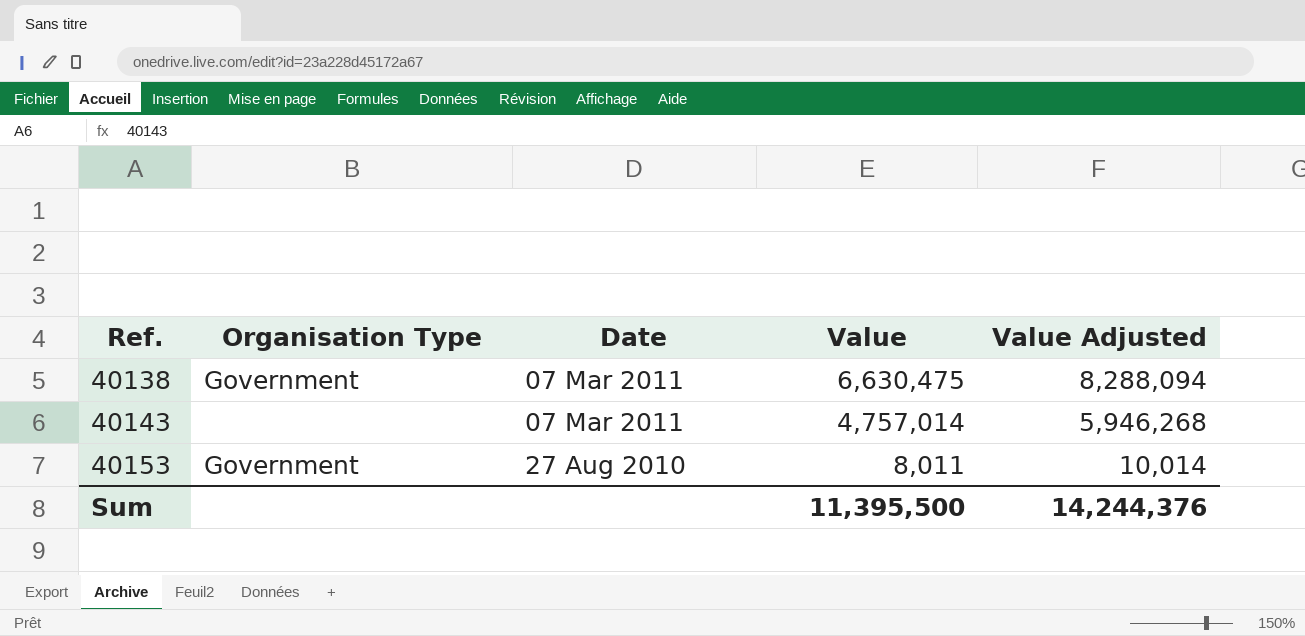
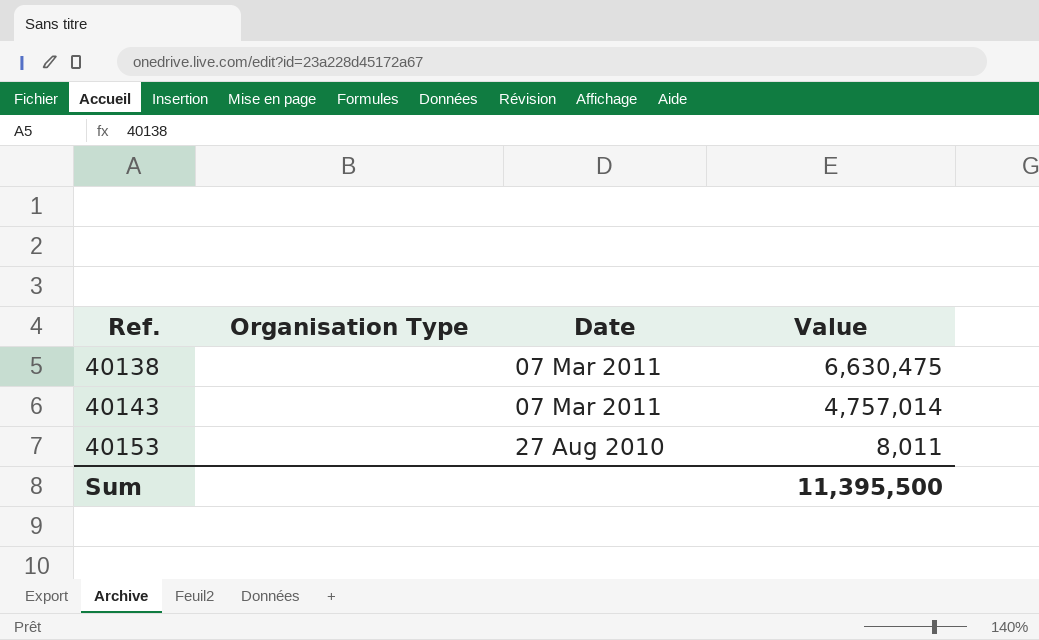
column Value Adjusted | formula: [Value] * 1.25 -> none
40138 | Organisation Type: Government -> none
40153 | Organisation Type: Government -> none

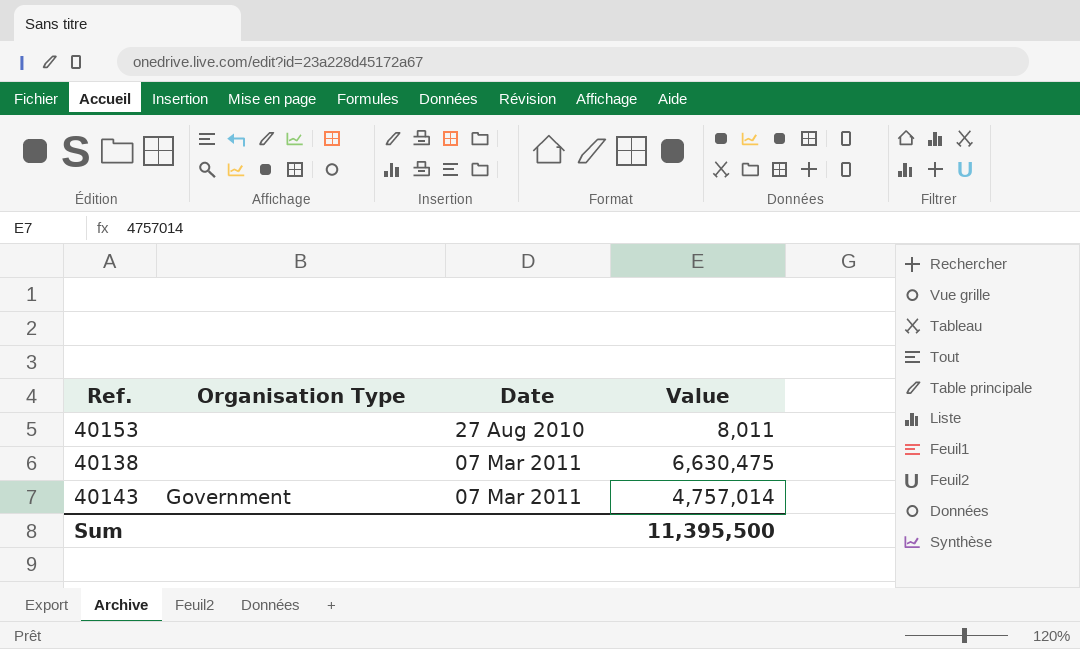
row order: Ref. ascending -> Date ascending
40143 | Organisation Type: none -> Government

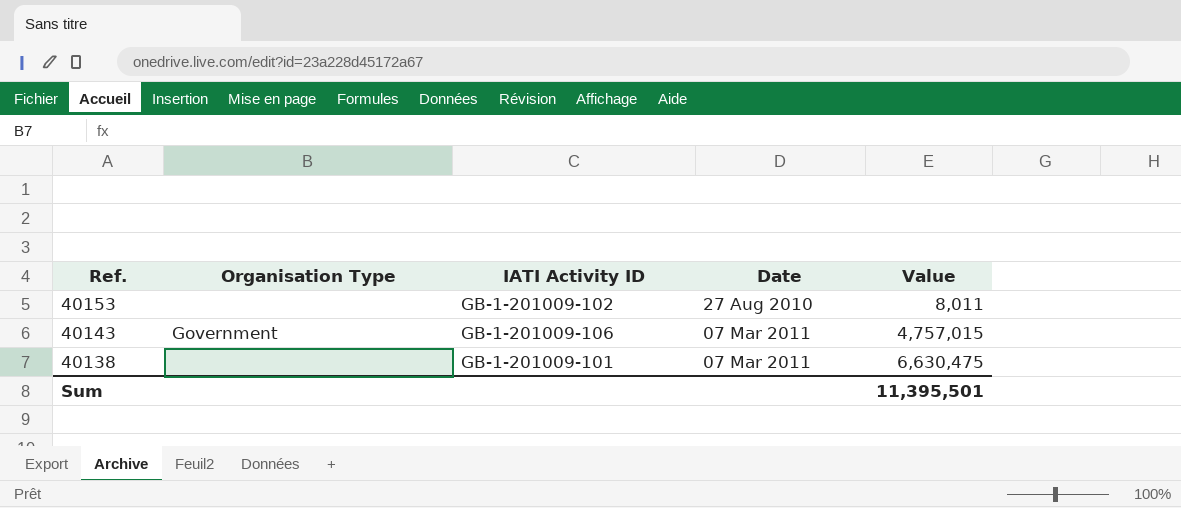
row order: Date ascending -> Ref. descending
column IATI Activity ID | position: none -> 3
40143 | Value: 4,757,014 -> 4,757,015
Sum | Value: 11,395,500 -> 11,395,501

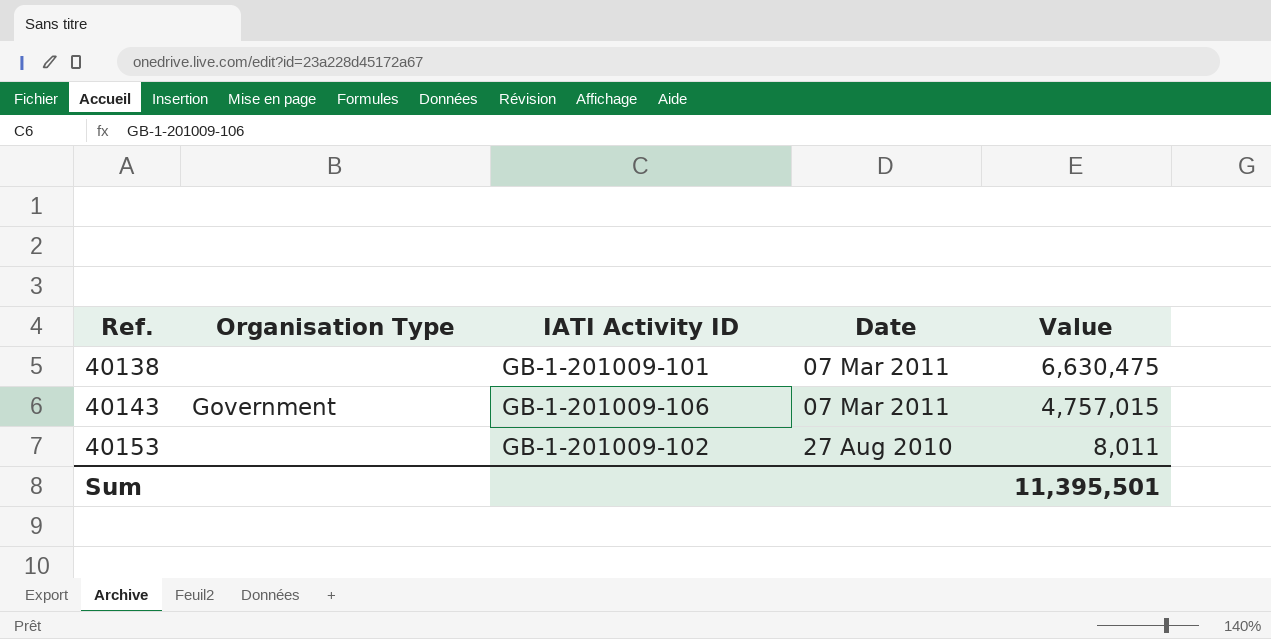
row order: Ref. descending -> Ref. ascending

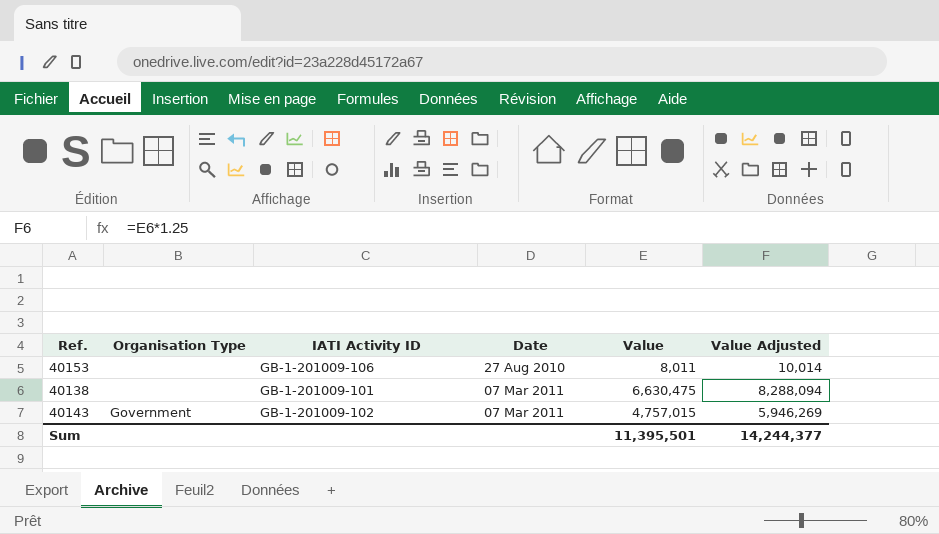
row order: Ref. ascending -> Date ascending
column Value Adjusted | formula: none -> [Value] * 1.25
40153 | IATI Activity ID: GB-1-201009-102 -> GB-1-201009-106
40143 | IATI Activity ID: GB-1-201009-106 -> GB-1-201009-102

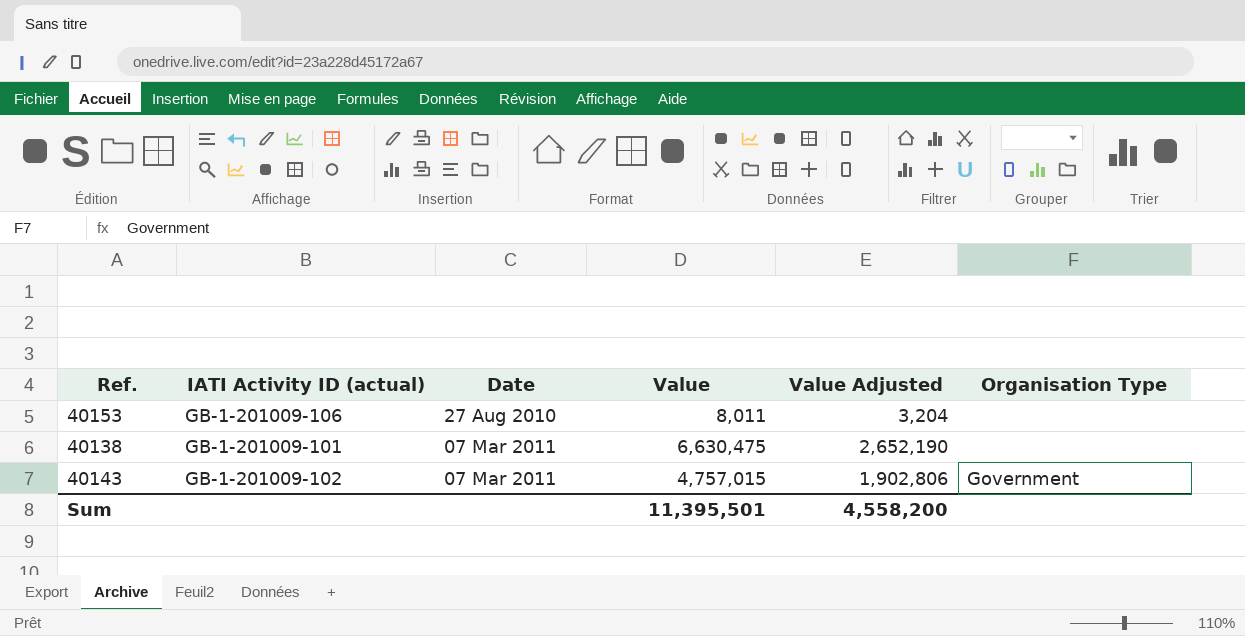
column name: IATI Activity ID -> IATI Activity ID (actual)
column Value Adjusted | formula: [Value] * 1.25 -> [Value] * 0.4
column Organisation Type | position: 2 -> 6
Sum | Value Adjusted: 14,244,377 -> 4,558,200

